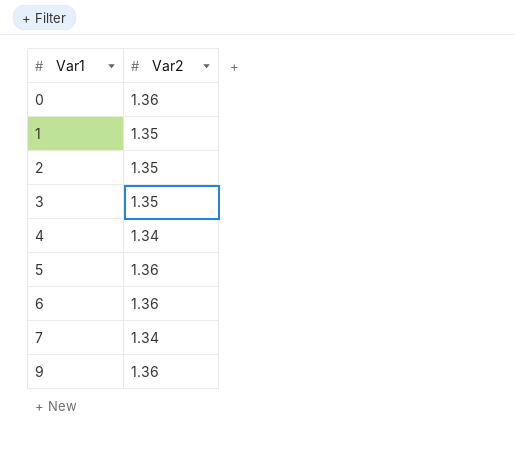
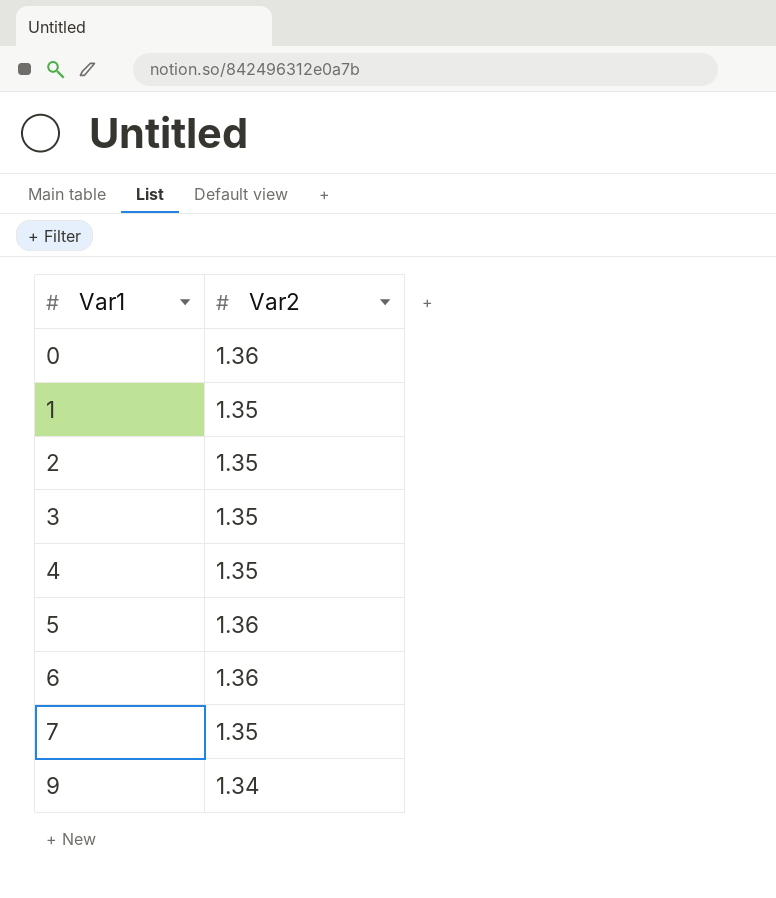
4 | Var2: 1.34 -> 1.35
7 | Var2: 1.34 -> 1.35
9 | Var2: 1.36 -> 1.34

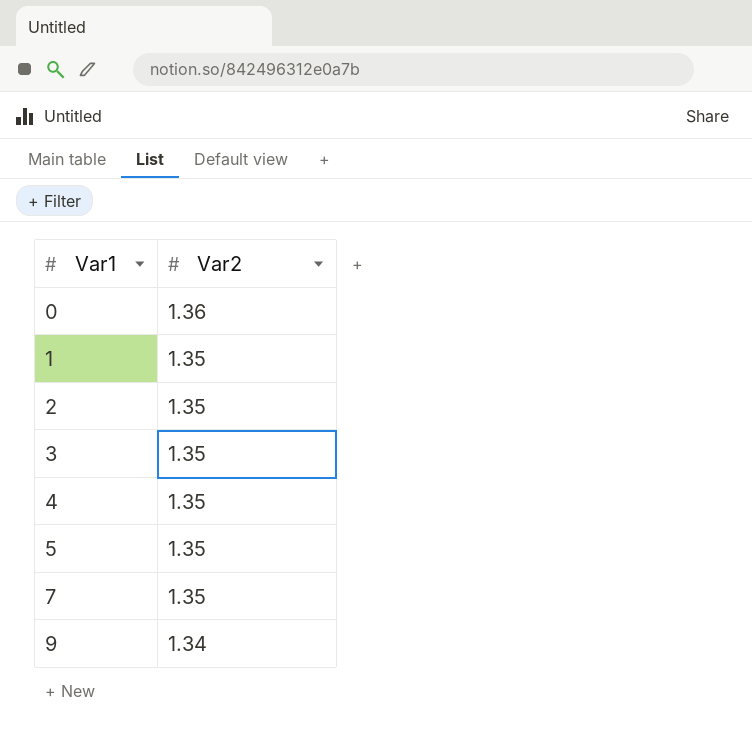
row 6: 1.36 -> none
5 | Var2: 1.36 -> 1.35

